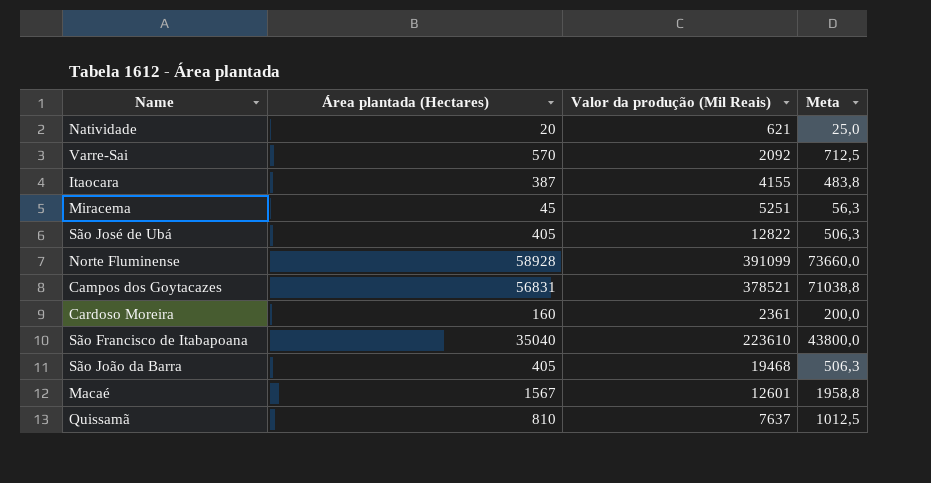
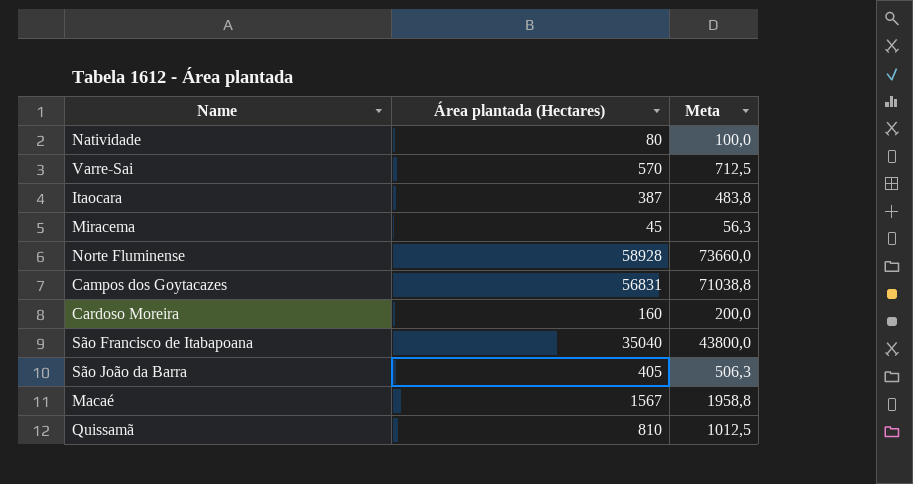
column Valor da produção (Mil Reais) | position: 3 -> none
row São José de Ubá: 405 | 12822 | 506,3 -> none
Natividade | Área plantada (Hectares): 20 -> 80
Natividade | Meta: 25,0 -> 100,0

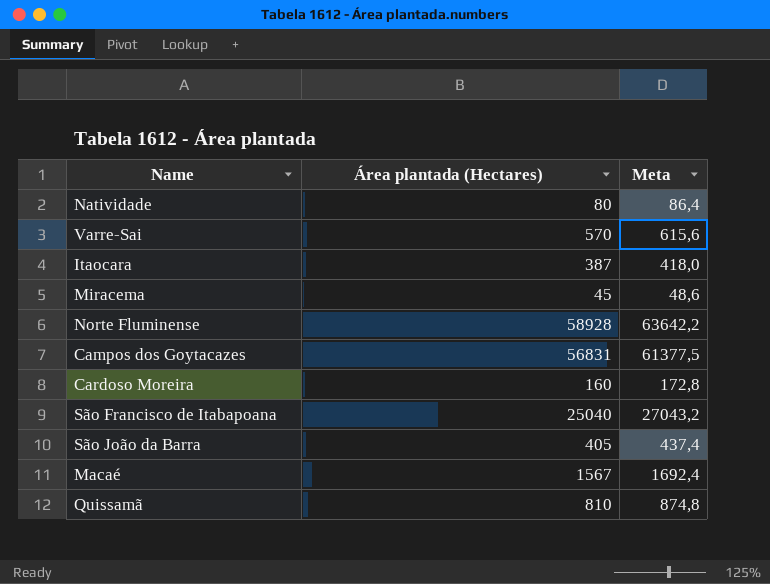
column Meta | formula: [Área plantada (Hectares)] * 1,25 -> [Área plantada (Hectares)] * 1,08
São Francisco de Itabapoana | Área plantada (Hectares): 35040 -> 25040

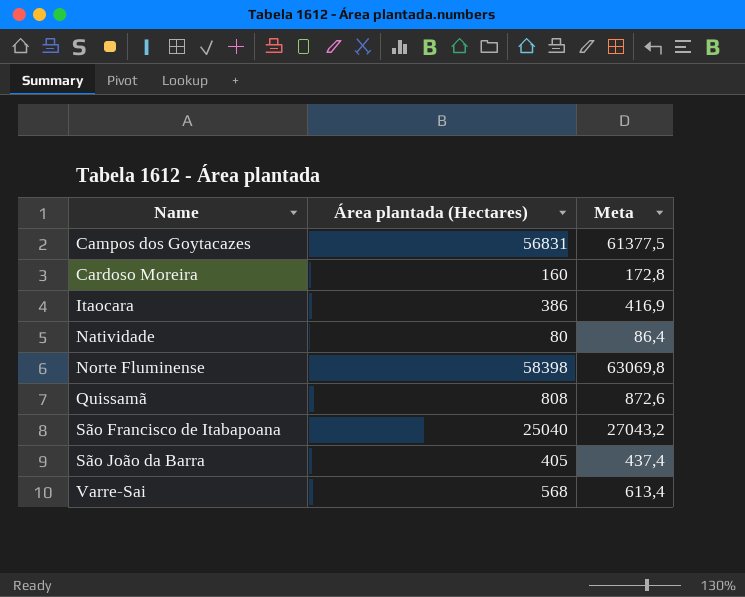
row order: none -> Name ascending
row Miracema: 45 | 48,6 -> none
row Macaé: 1567 | 1692,4 -> none
Itaocara | Área plantada (Hectares): 387 -> 386
Itaocara | Meta: 418,0 -> 416,9
Norte Fluminense | Área plantada (Hectares): 58928 -> 58398
Norte Fluminense | Meta: 63642,2 -> 63069,8
Quissamã | Área plantada (Hectares): 810 -> 808
Quissamã | Meta: 874,8 -> 872,6
Varre-Sai | Área plantada (Hectares): 570 -> 568
Varre-Sai | Meta: 615,6 -> 613,4

